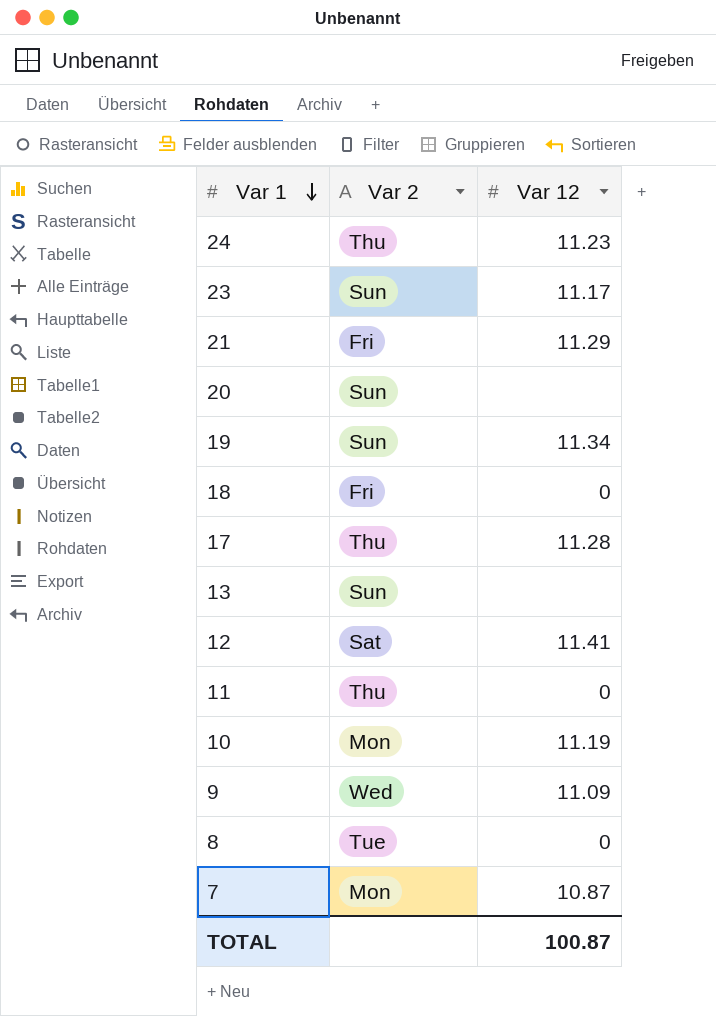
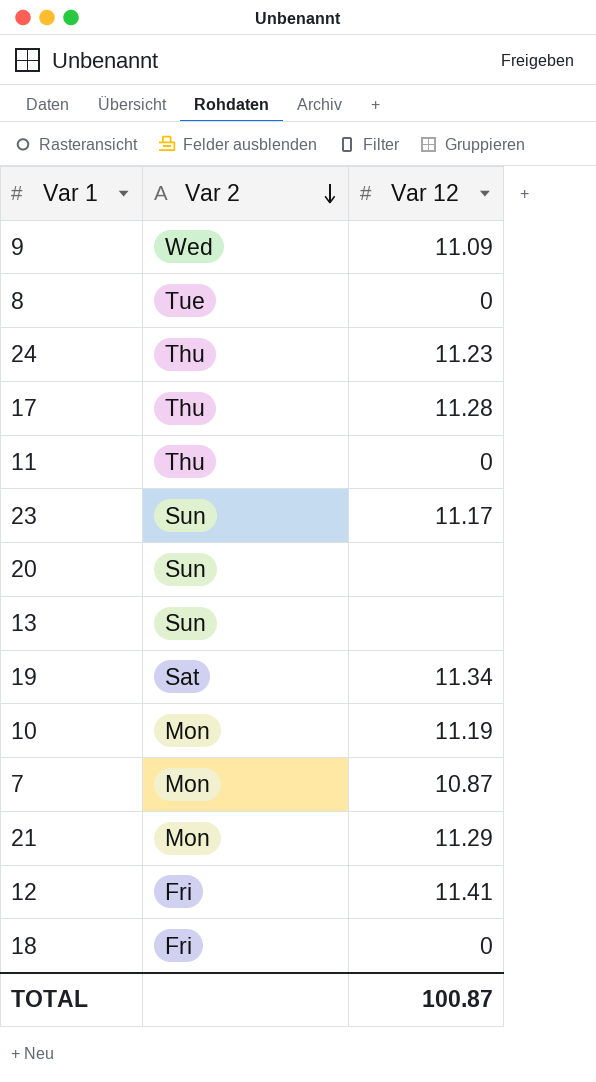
row order: Var 1 descending -> Var 2 descending
19 | Var 2: Sun -> Sat
21 | Var 2: Fri -> Mon
12 | Var 2: Sat -> Fri

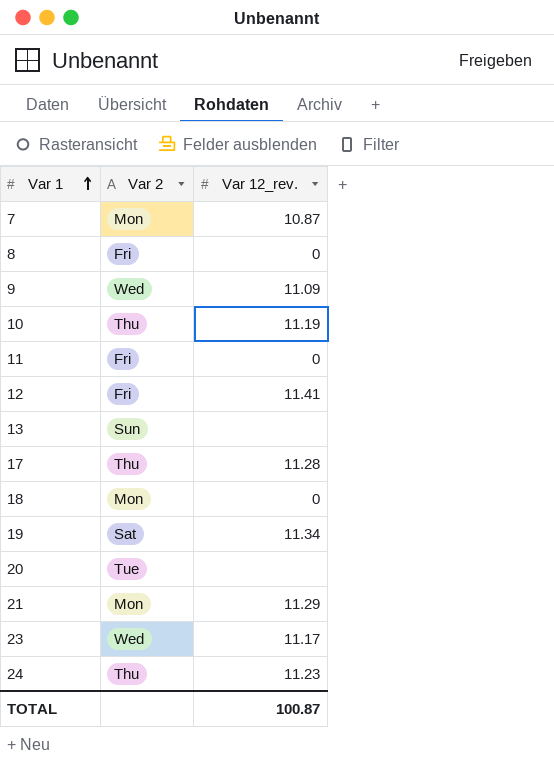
row order: Var 2 descending -> Var 1 ascending
column name: Var 12 -> Var 12_rev.
8 | Var 2: Tue -> Fri
10 | Var 2: Mon -> Thu
11 | Var 2: Thu -> Fri
18 | Var 2: Fri -> Mon
20 | Var 2: Sun -> Tue
23 | Var 2: Sun -> Wed

